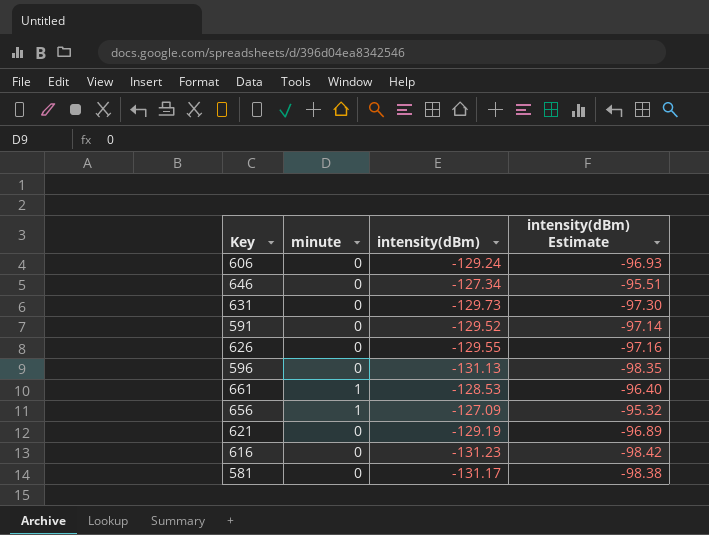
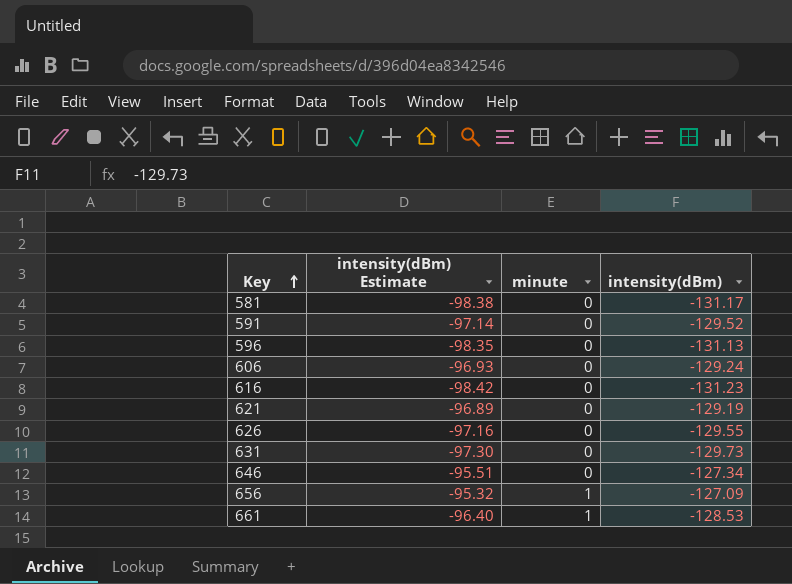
row order: none -> Key ascending
column intensity(dBm) Estimate | position: 4 -> 2

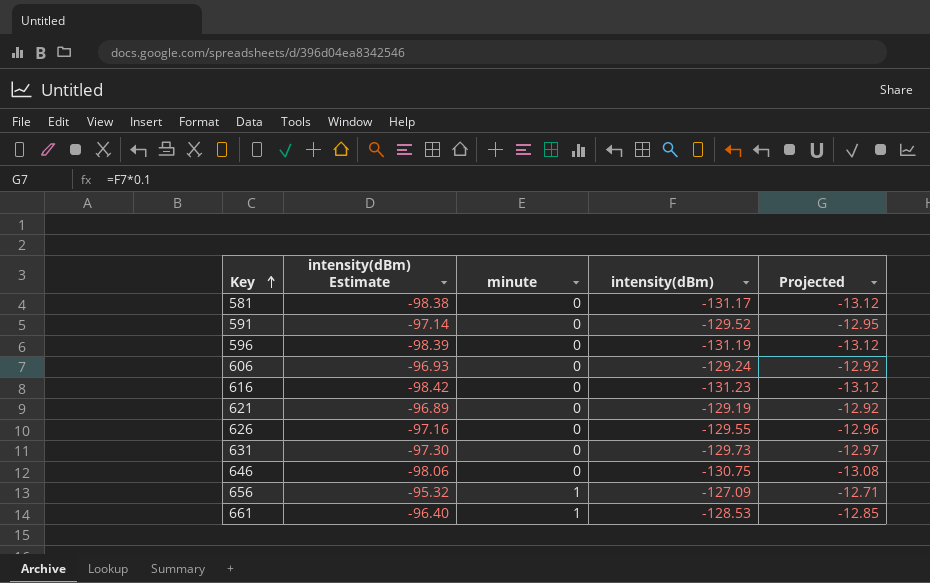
column Projected | formula: none -> [intensity(dBm)] * 0.1
596 | intensity(dBm) Estimate: -98.35 -> -98.39
596 | intensity(dBm): -131.13 -> -131.19
646 | intensity(dBm) Estimate: -95.51 -> -98.06
646 | intensity(dBm): -127.34 -> -130.75

